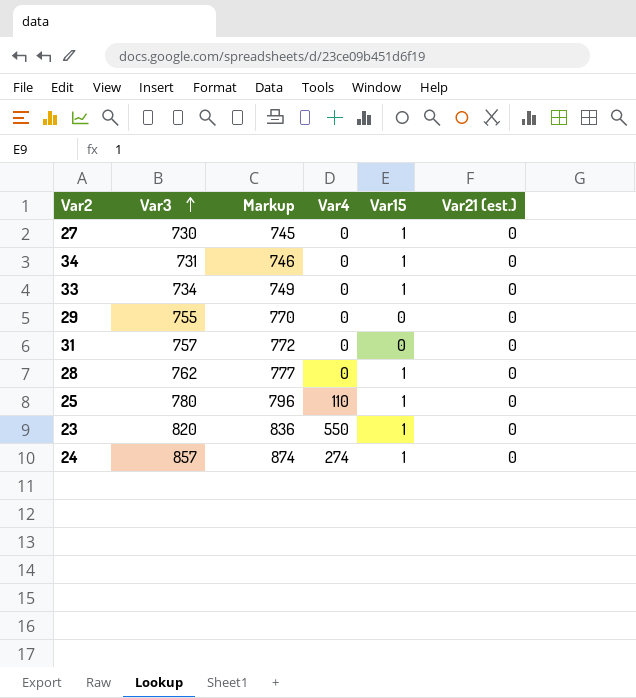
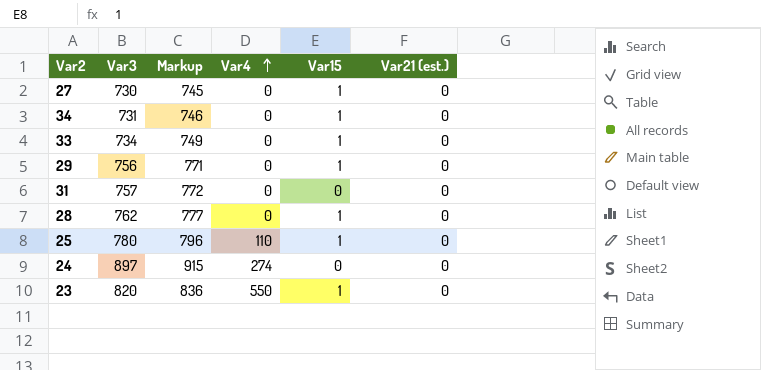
row order: Var3 ascending -> Var4 ascending
29 | Var3: 755 -> 756
29 | Markup: 770 -> 771
29 | Var15: 0 -> 1
24 | Var3: 857 -> 897
24 | Markup: 874 -> 915
24 | Var15: 1 -> 0

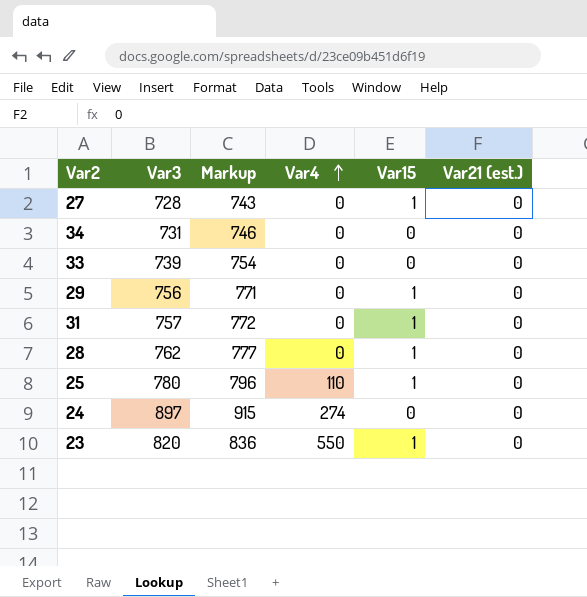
27 | Var3: 730 -> 728
27 | Markup: 745 -> 743
34 | Var15: 1 -> 0
33 | Var3: 734 -> 739
33 | Markup: 749 -> 754
33 | Var15: 1 -> 0
31 | Var15: 0 -> 1

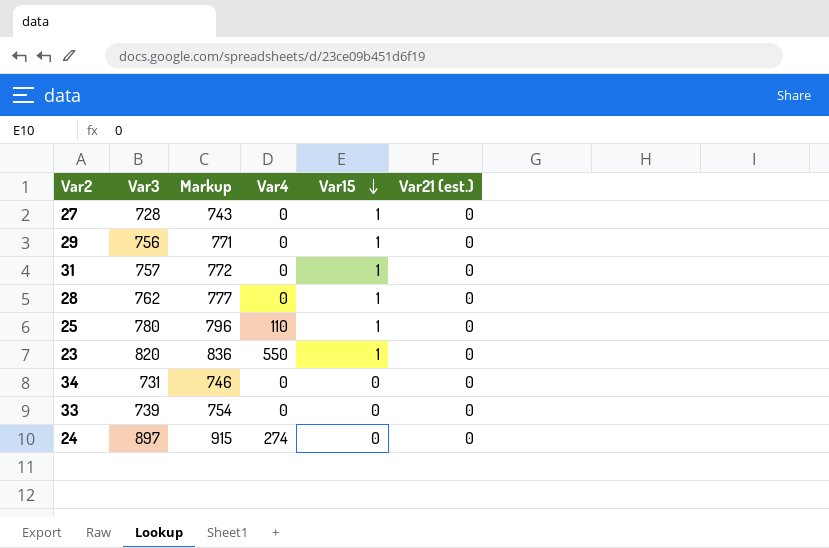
row order: Var4 ascending -> Var15 descending

